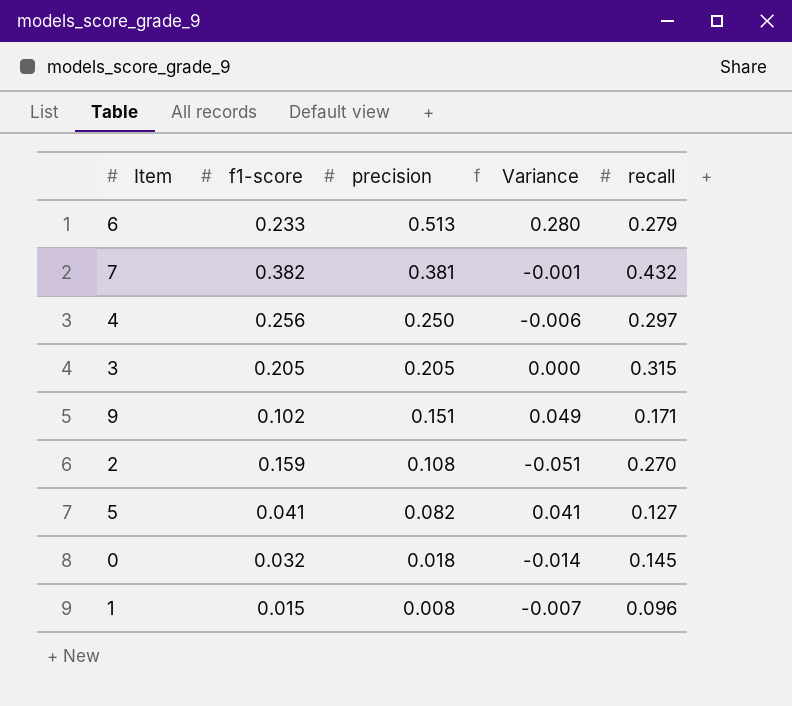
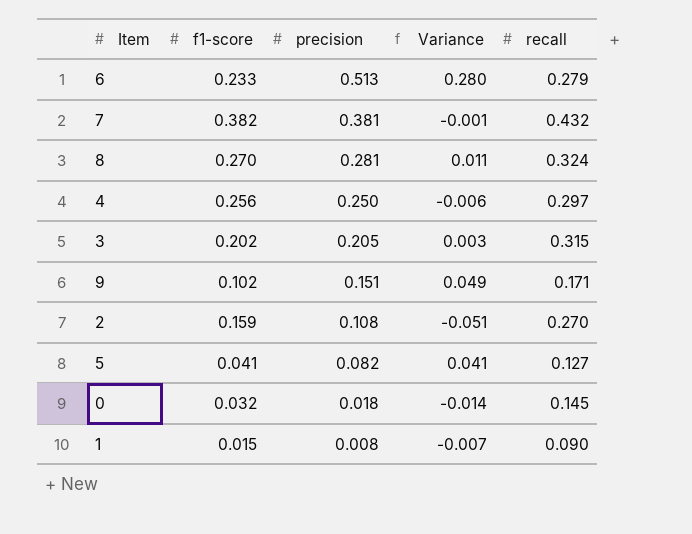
row 8: none -> 0.270 | 0.281 | 0.011 | 0.324
3 | f1-score: 0.205 -> 0.202
3 | Variance: 0.000 -> 0.003
1 | recall: 0.096 -> 0.090

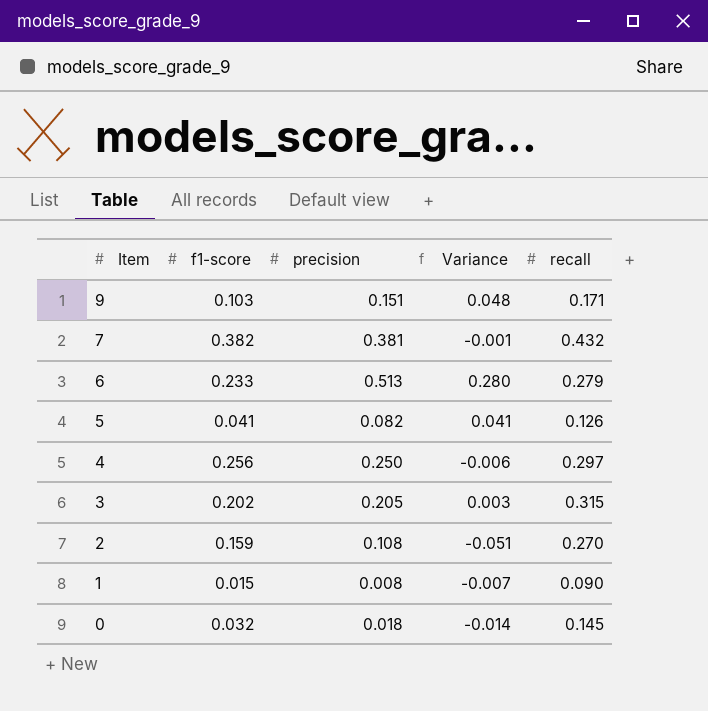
row order: precision descending -> Item descending
row 8: 0.270 | 0.281 | 0.011 | 0.324 -> none
9 | f1-score: 0.102 -> 0.103
9 | Variance: 0.049 -> 0.048
5 | recall: 0.127 -> 0.126

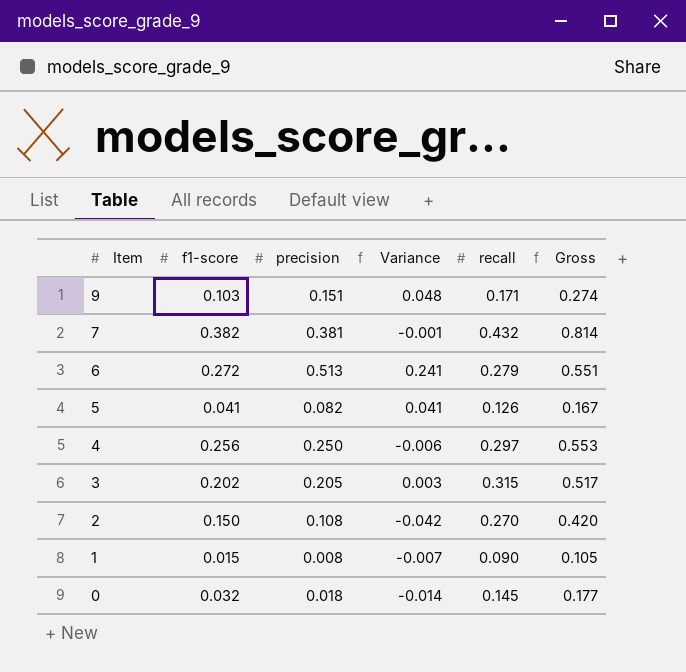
column Gross | formula: none -> [f1-score] + [recall]
6 | f1-score: 0.233 -> 0.272
6 | Variance: 0.280 -> 0.241
2 | f1-score: 0.159 -> 0.150
2 | Variance: -0.051 -> -0.042

